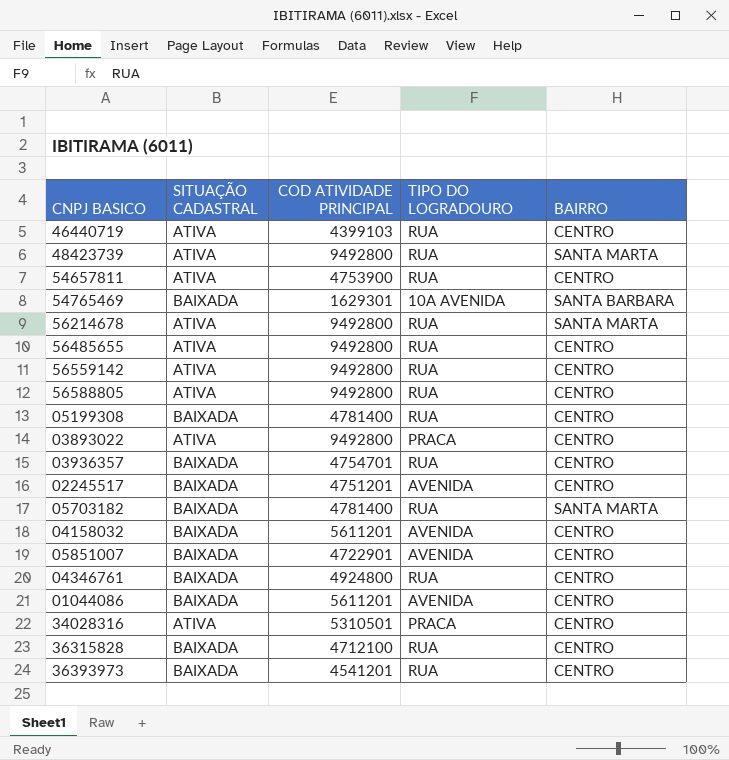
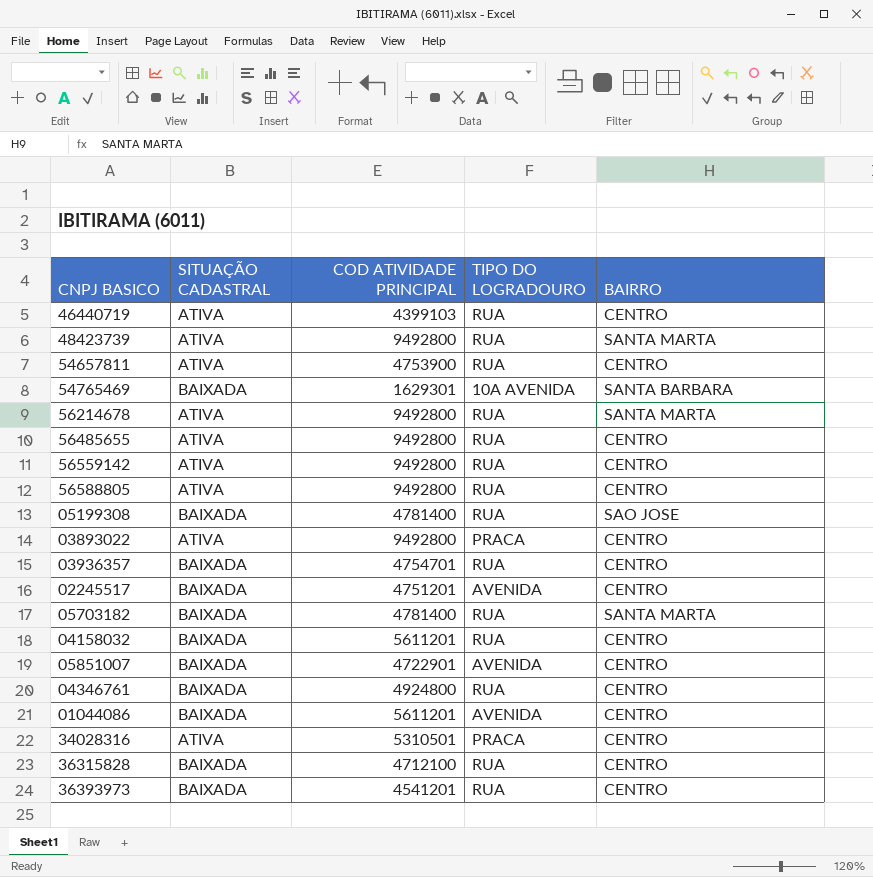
05199308 | BAIRRO: CENTRO -> SAO JOSE
04158032 | TIPO DO LOGRADOURO: AVENIDA -> RUA

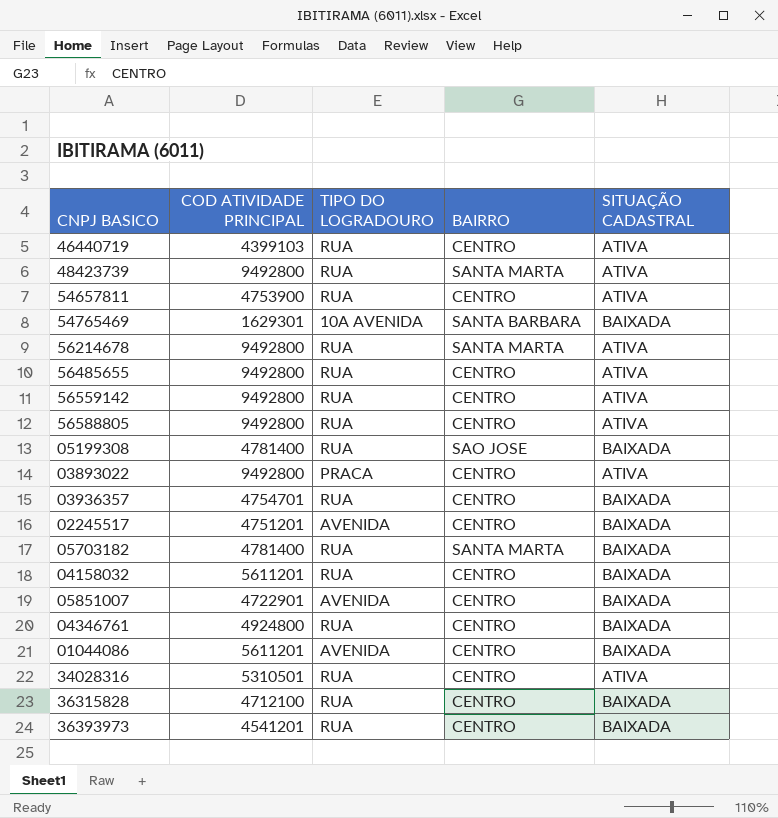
column SITUAÇÃO CADASTRAL | position: 2 -> 5
34028316 | TIPO DO LOGRADOURO: PRACA -> RUA

